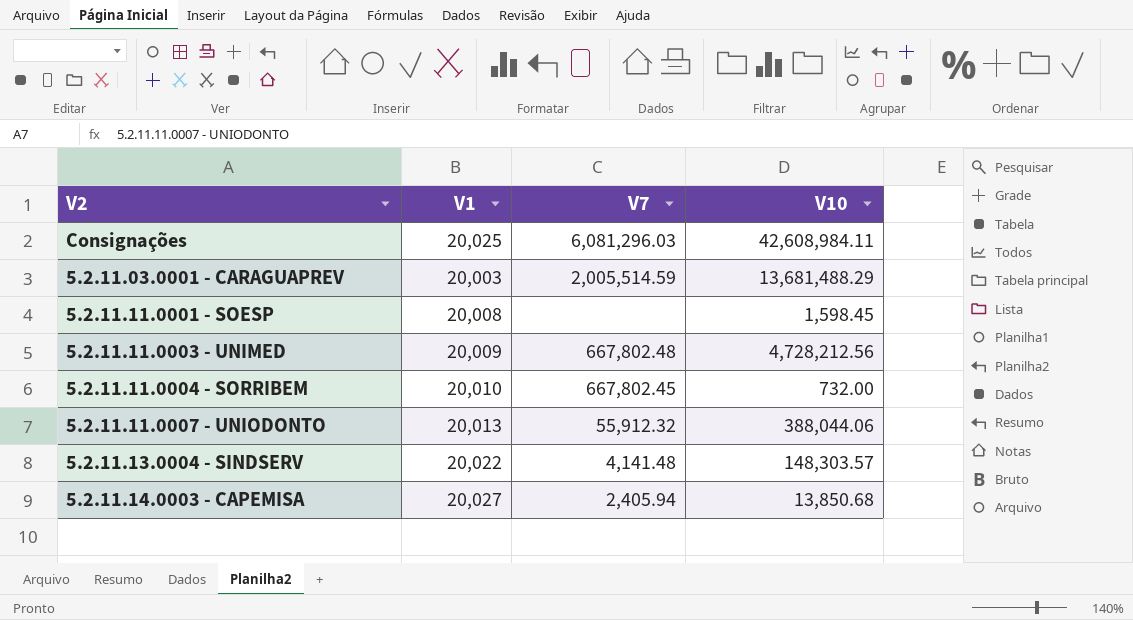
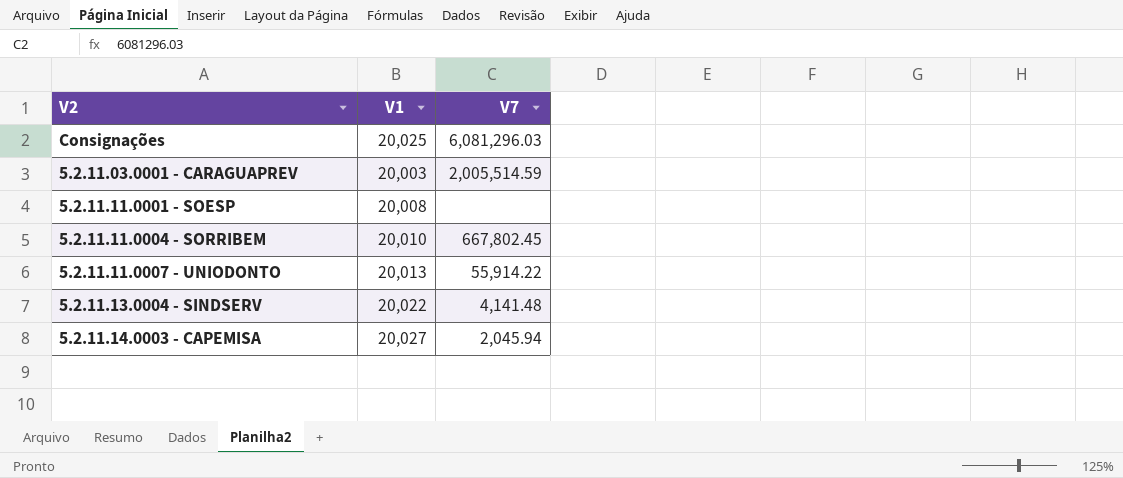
column V10 | position: 4 -> none
row 5.2.11.11.0003 - UNIMED: 20,009 | 667,802.48 | 4,728,212.56 -> none
5.2.11.11.0007 - UNIODONTO | V7: 55,912.32 -> 55,914.22
5.2.11.14.0003 - CAPEMISA | V7: 2,405.94 -> 2,045.94

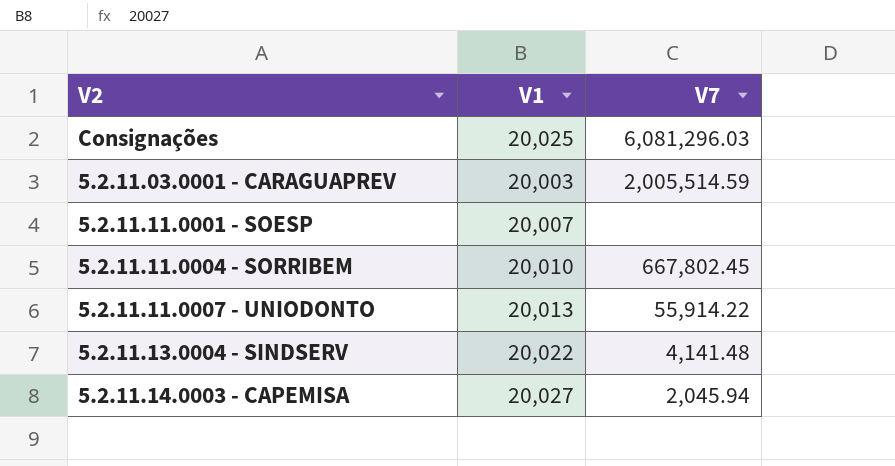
5.2.11.11.0001 - SOESP | V1: 20,008 -> 20,007

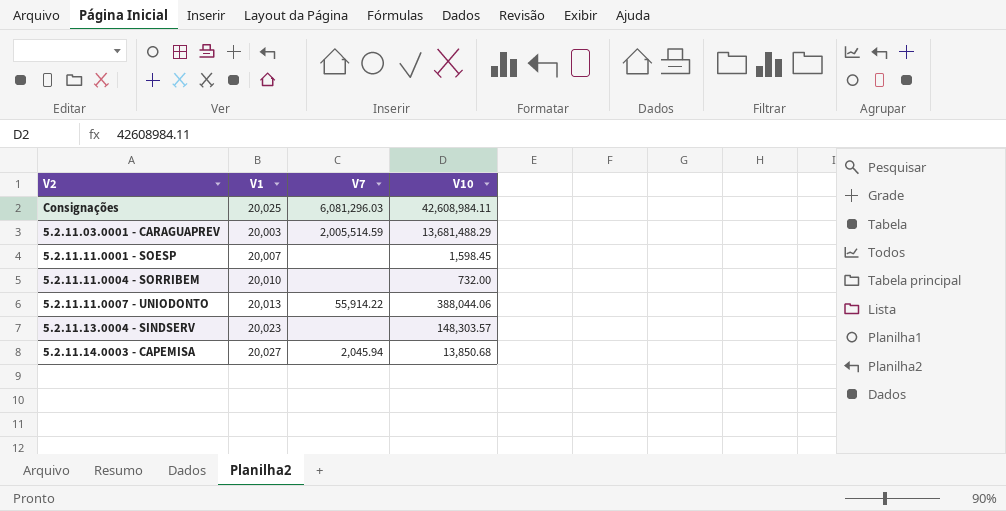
column V10 | position: none -> 4
5.2.11.11.0004 - SORRIBEM | V7: 667,802.45 -> none
5.2.11.13.0004 - SINDSERV | V1: 20,022 -> 20,023
5.2.11.13.0004 - SINDSERV | V7: 4,141.48 -> none

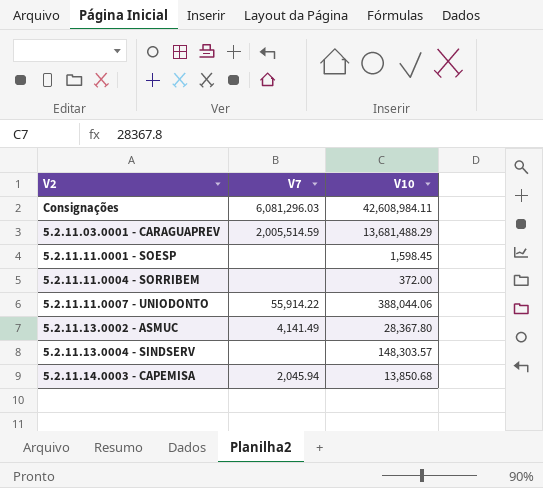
column V1 | position: 2 -> none
5.2.11.11.0004 - SORRIBEM | V10: 732.00 -> 372.00
row 5.2.11.13.0002 - ASMUC: none -> 4,141.49 | 28,367.80

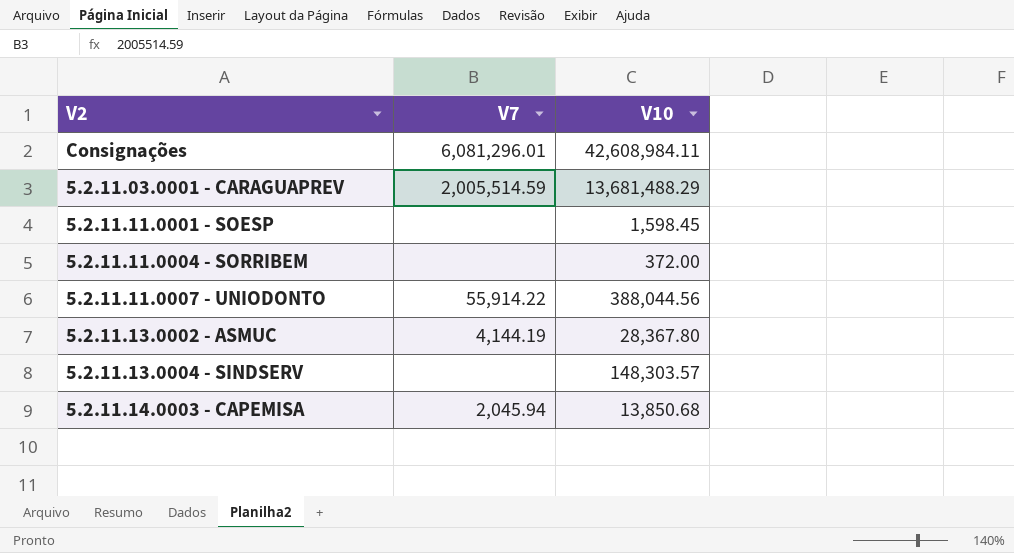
Consignações | V7: 6,081,296.03 -> 6,081,296.01
5.2.11.11.0007 - UNIODONTO | V10: 388,044.06 -> 388,044.56
5.2.11.13.0002 - ASMUC | V7: 4,141.49 -> 4,144.19

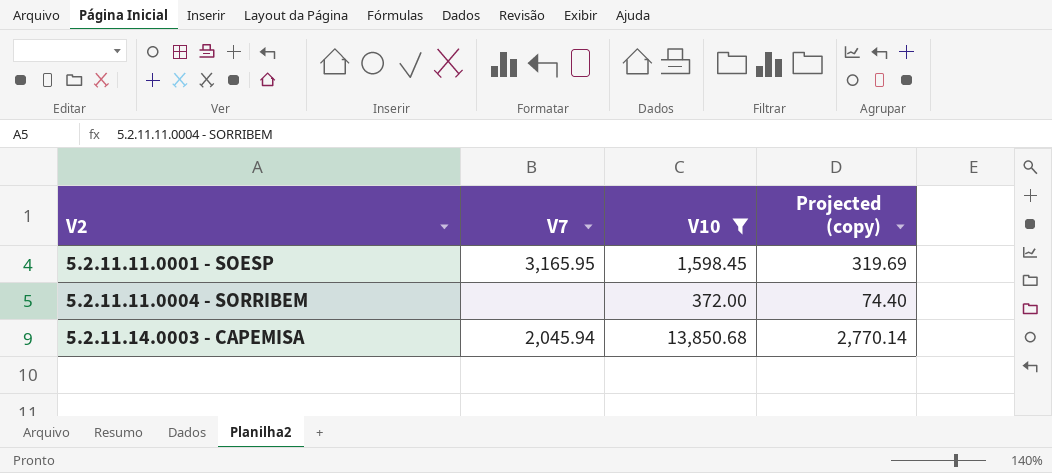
filter: none -> V10 <= 13,850.68
column Projected (copy) | formula: none -> [V10] * 0.2
5.2.11.11.0001 - SOESP | V7: none -> 3,165.95

